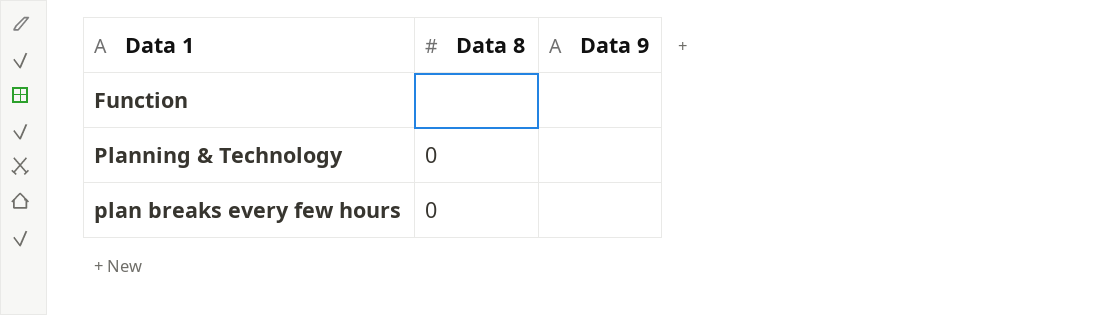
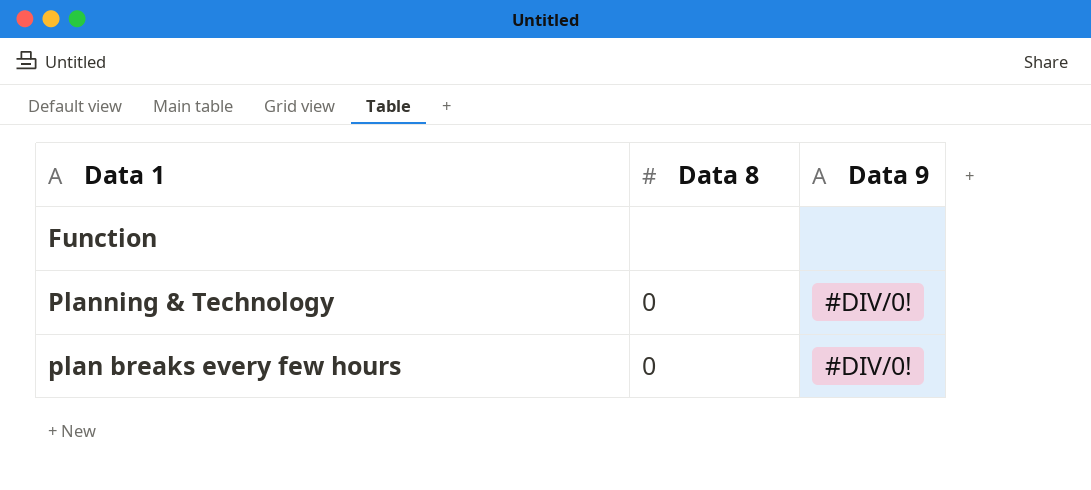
Planning & Technology | Data 9: none -> #DIV/0!
plan breaks every few hours | Data 9: none -> #DIV/0!

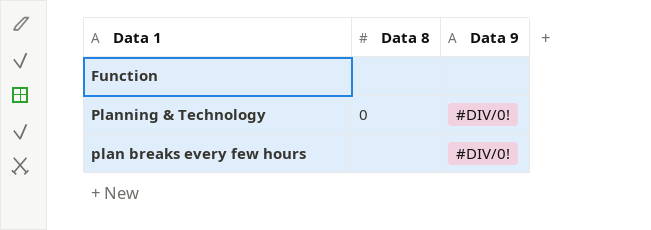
plan breaks every few hours | Data 8: 0 -> none

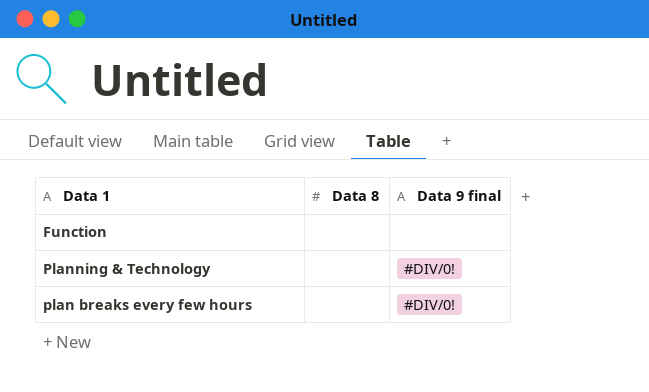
column name: Data 9 -> Data 9 final
Planning & Technology | Data 8: 0 -> none

